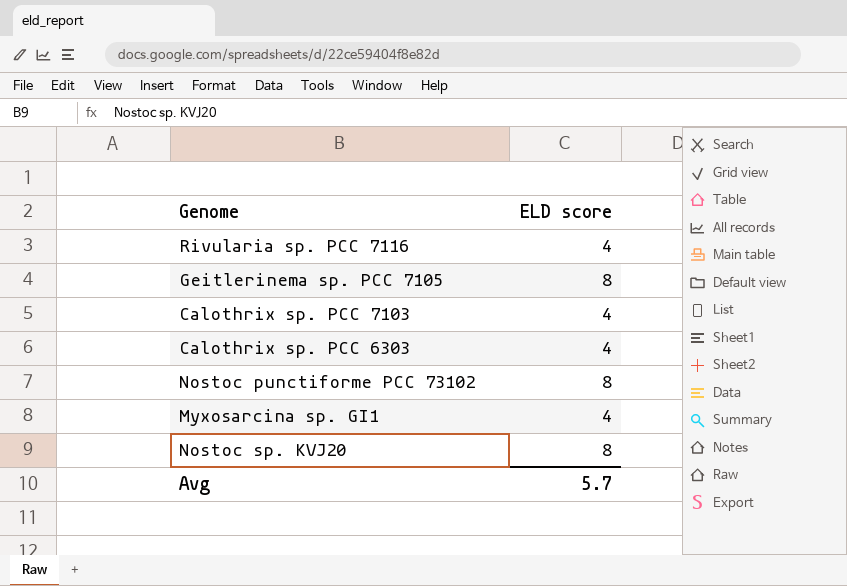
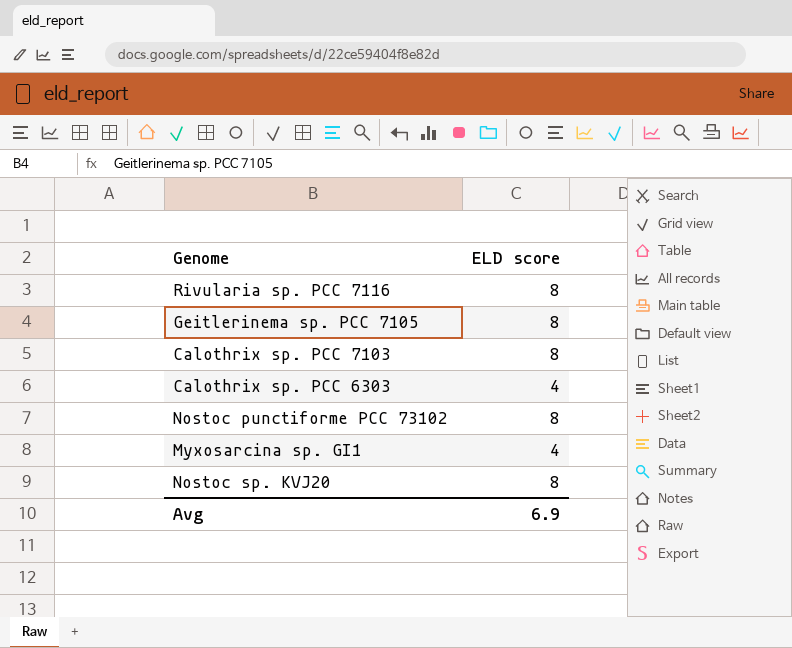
Rivularia sp. PCC 7116 | ELD score: 4 -> 8
Calothrix sp. PCC 7103 | ELD score: 4 -> 8
Avg | ELD score: 5.7 -> 6.9

